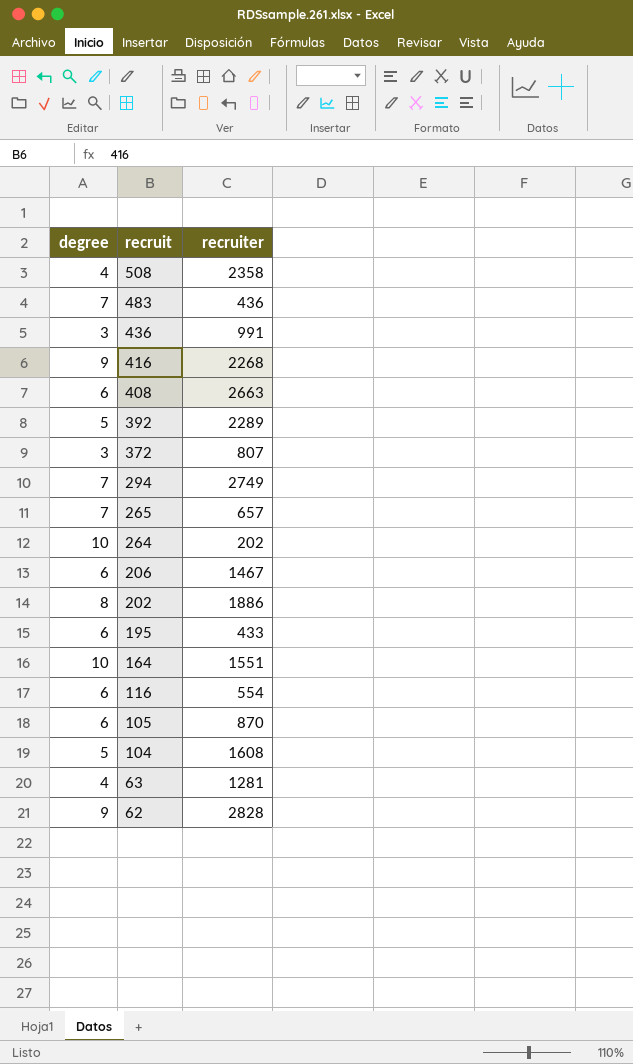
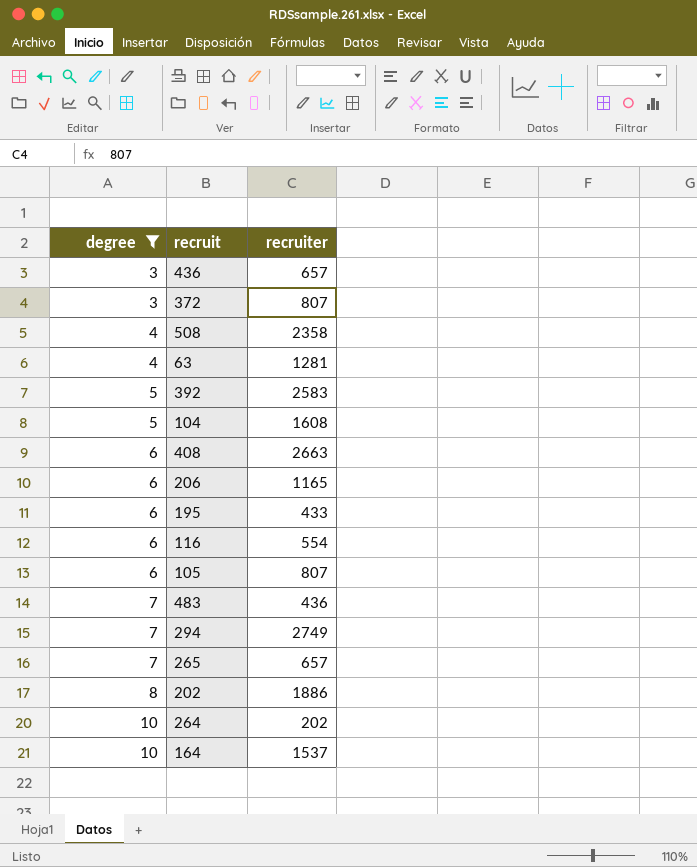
filter: none -> degree != 9
row order: recruit descending -> degree ascending
436 | recruiter: 991 -> 657
392 | recruiter: 2289 -> 2583
206 | recruiter: 1467 -> 1165
105 | recruiter: 870 -> 807
164 | recruiter: 1551 -> 1537

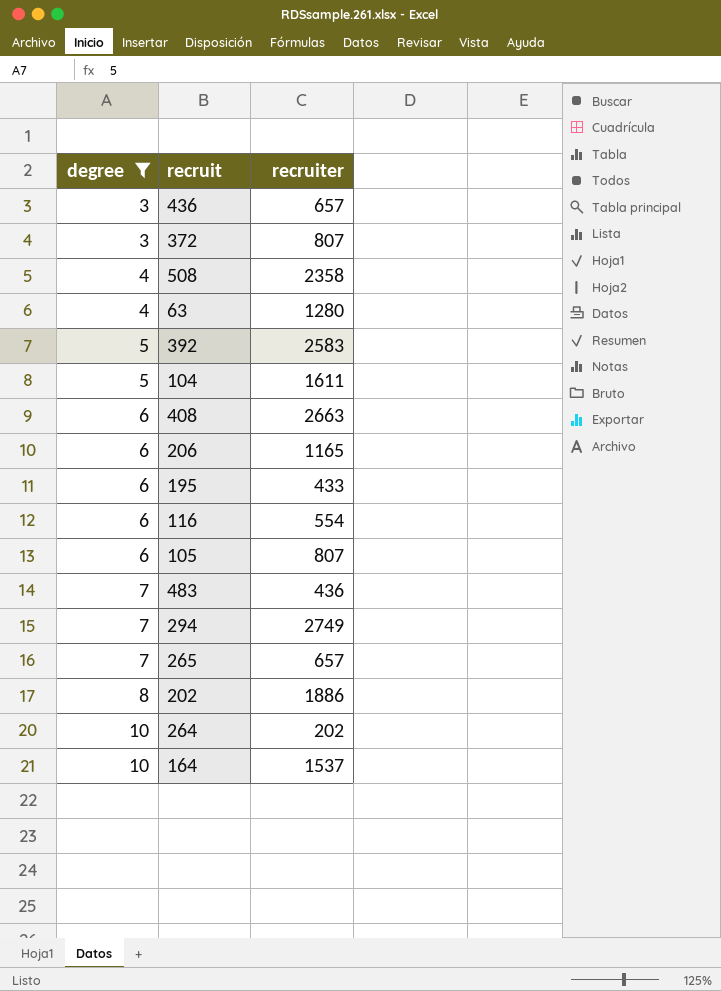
63 | recruiter: 1281 -> 1280
104 | recruiter: 1608 -> 1611

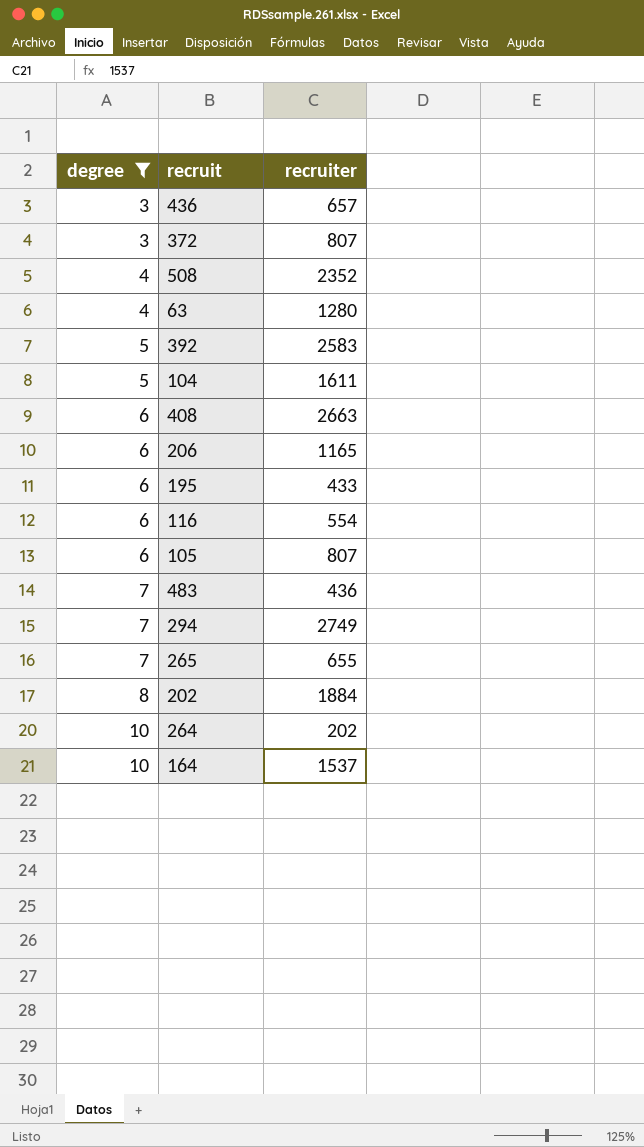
508 | recruiter: 2358 -> 2352
265 | recruiter: 657 -> 655
202 | recruiter: 1886 -> 1884

